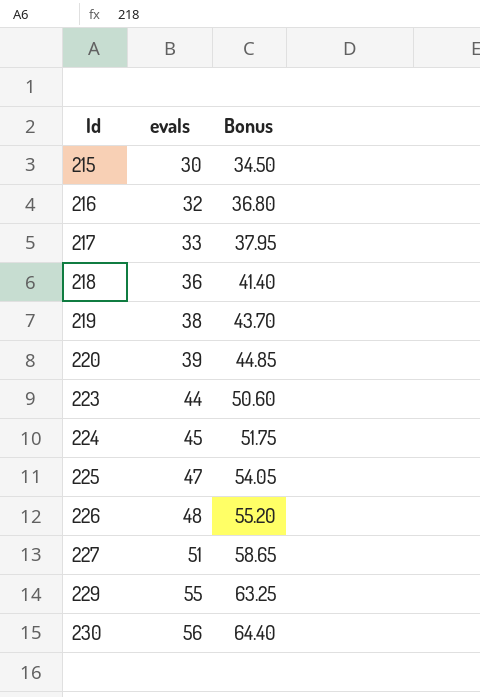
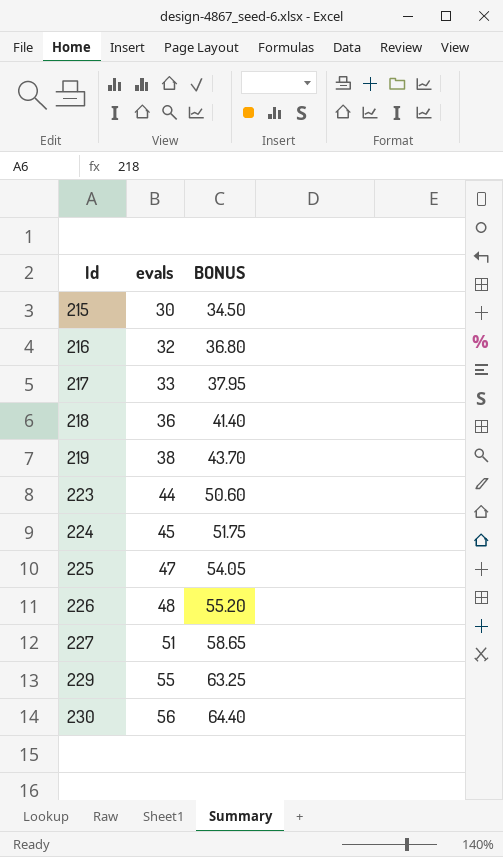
column name: Bonus -> BONUS
row 220: 39 | 44.85 -> none

